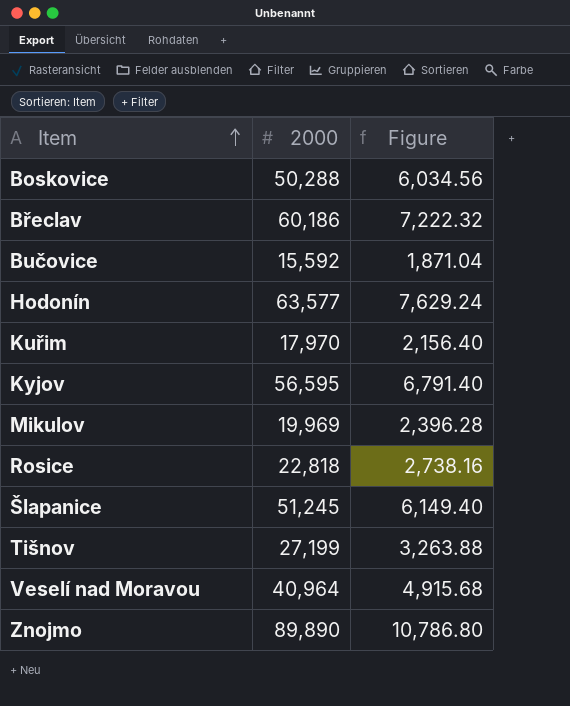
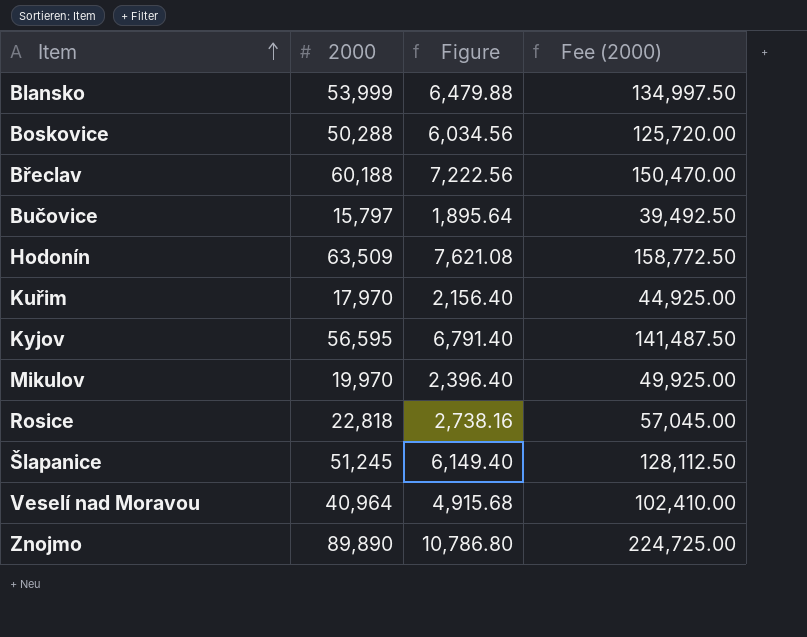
column Fee (2000) | formula: none -> [2000] * 2.5
row Tišnov: 27,199 | 3,263.88 -> none
row Blansko: none -> 53,999 | 6,479.88 | 134,997.50
Břeclav | 2000: 60,186 -> 60,188
Břeclav | Figure: 7,222.32 -> 7,222.56
Bučovice | 2000: 15,592 -> 15,797
Bučovice | Figure: 1,871.04 -> 1,895.64
Hodonín | 2000: 63,577 -> 63,509
Hodonín | Figure: 7,629.24 -> 7,621.08
Mikulov | 2000: 19,969 -> 19,970
Mikulov | Figure: 2,396.28 -> 2,396.40

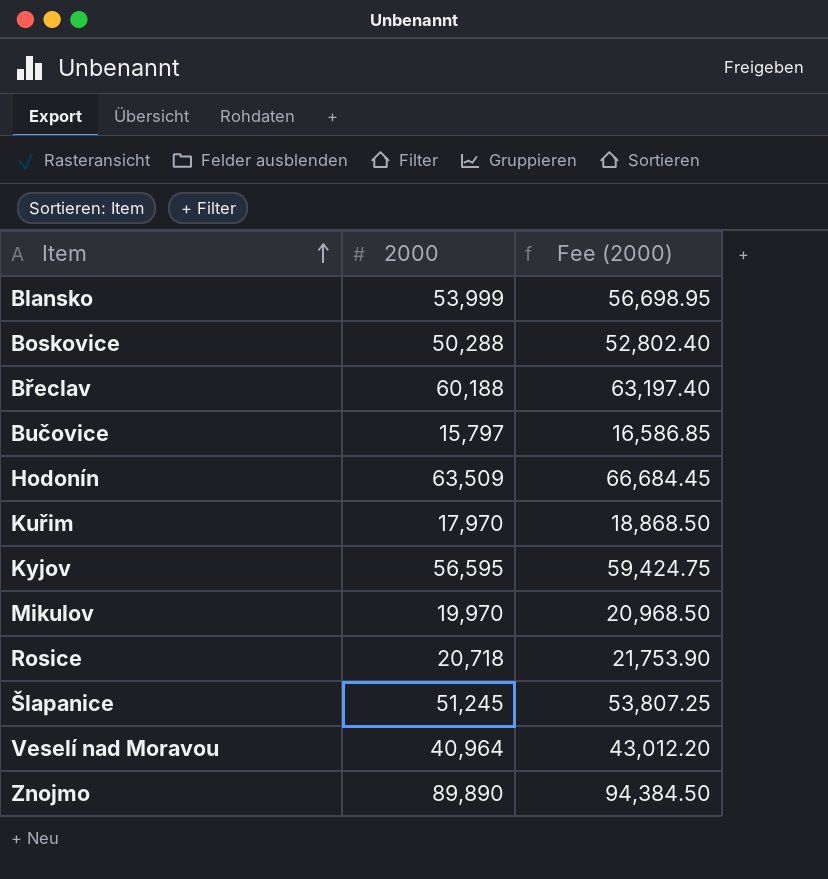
column Figure | formula: [2000] * 0.12 -> none
column Fee (2000) | formula: [2000] * 2.5 -> [2000] * 1.05
Rosice | 2000: 22,818 -> 20,718

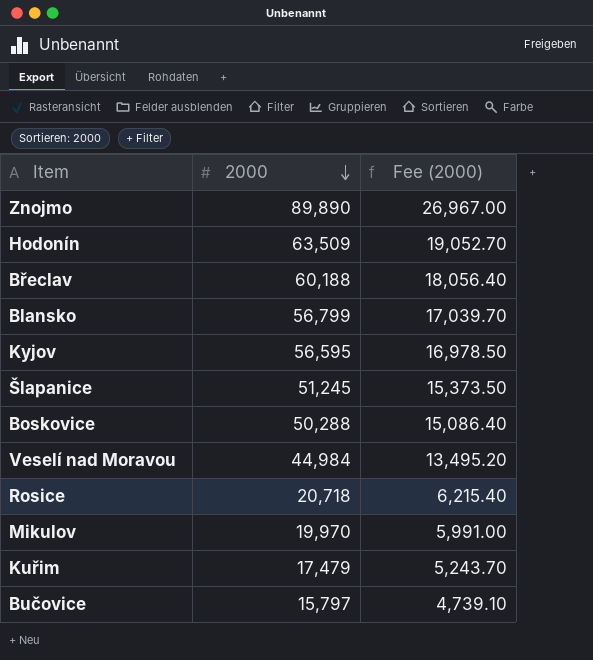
row order: Item ascending -> 2000 descending
column Fee (2000) | formula: [2000] * 1.05 -> [2000] * 0.3
Blansko | 2000: 53,999 -> 56,799
Veselí nad Moravou | 2000: 40,964 -> 44,984
Kuřim | 2000: 17,970 -> 17,479

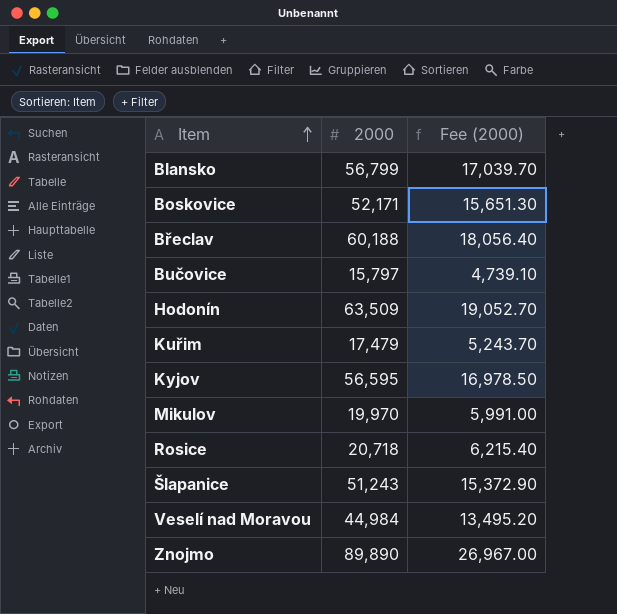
row order: 2000 descending -> Item ascending
Boskovice | 2000: 50,288 -> 52,171
Boskovice | Fee (2000): 15,086.40 -> 15,651.30
Šlapanice | 2000: 51,245 -> 51,243
Šlapanice | Fee (2000): 15,373.50 -> 15,372.90

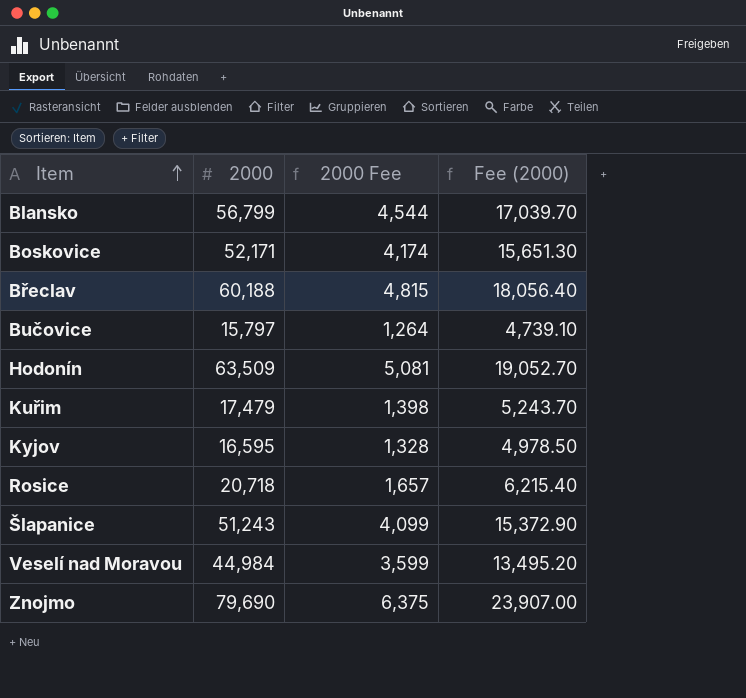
column 2000 Fee | formula: none -> [2000] * 0.08
row Mikulov: 19,970 | 5,991.00 -> none
Kyjov | 2000: 56,595 -> 16,595
Kyjov | Fee (2000): 16,978.50 -> 4,978.50
Znojmo | 2000: 89,890 -> 79,690
Znojmo | Fee (2000): 26,967.00 -> 23,907.00

